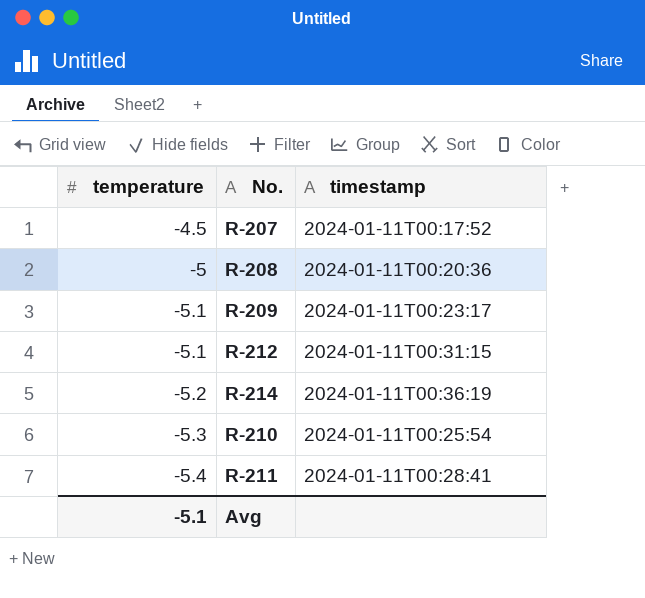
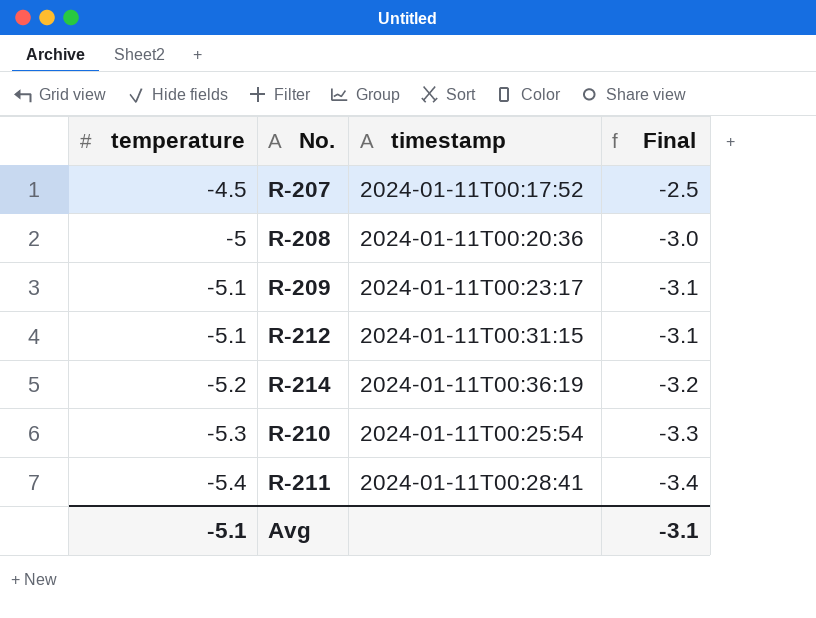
column Final | formula: none -> [temperature] + 2

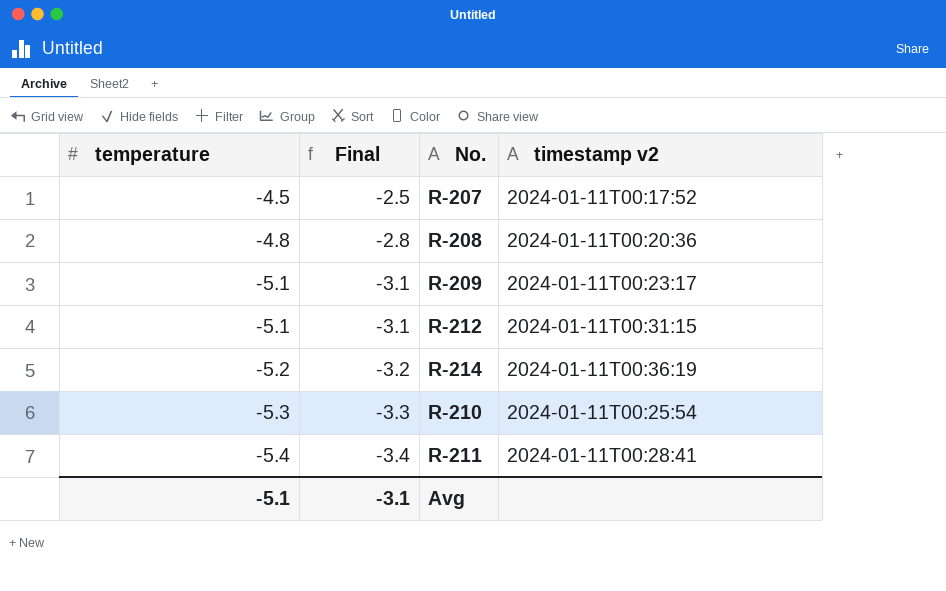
column Final | position: 4 -> 2
column name: timestamp -> timestamp v2
R-208 | temperature: -5 -> -4.8
R-208 | Final: -3.0 -> -2.8

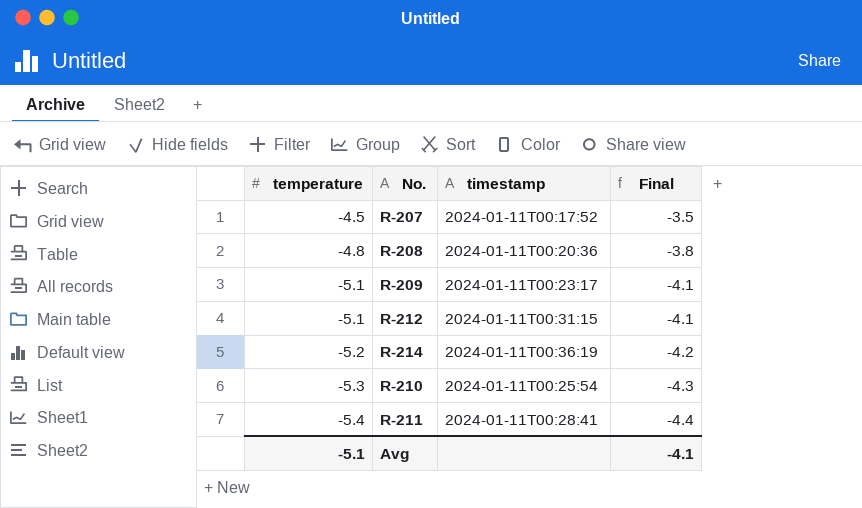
column name: timestamp v2 -> timestamp
column Final | formula: [temperature] + 2 -> [temperature] + 1
column Final | position: 2 -> 4
Avg | Final: -3.1 -> -4.1

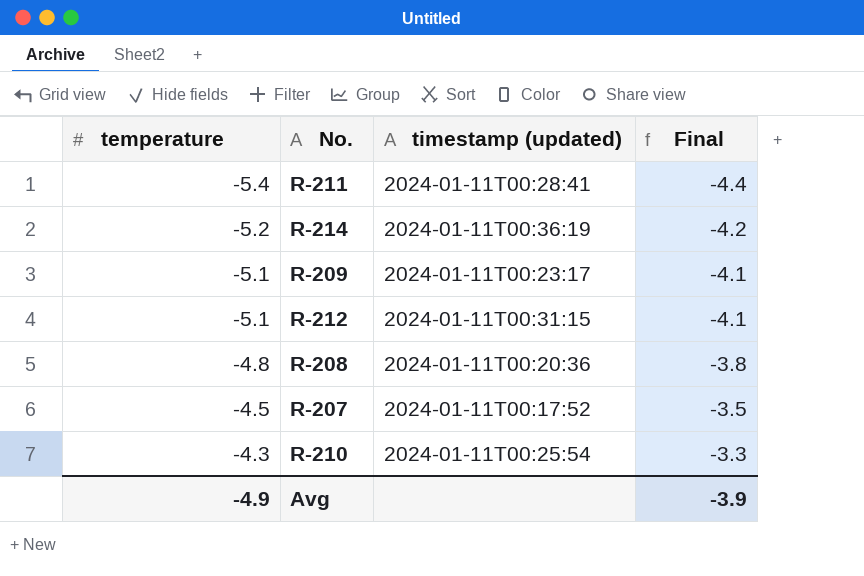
row order: temperature descending -> temperature ascending
column name: timestamp -> timestamp (updated)
R-210 | temperature: -5.3 -> -4.3
R-210 | Final: -4.3 -> -3.3
Avg | temperature: -5.1 -> -4.9
Avg | Final: -4.1 -> -3.9

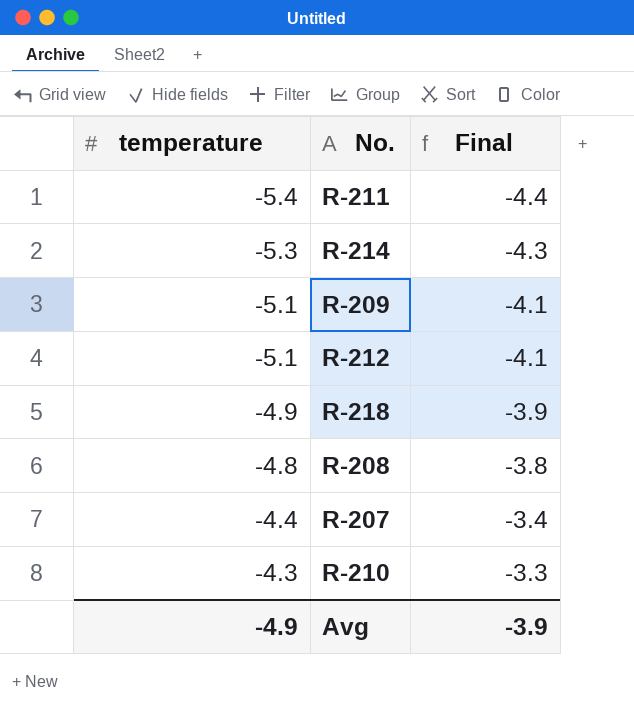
column timestamp (updated) | position: 3 -> none
R-214 | temperature: -5.2 -> -5.3
R-214 | Final: -4.2 -> -4.3
row R-218: none -> -4.9 | -3.9
R-207 | temperature: -4.5 -> -4.4
R-207 | Final: -3.5 -> -3.4

